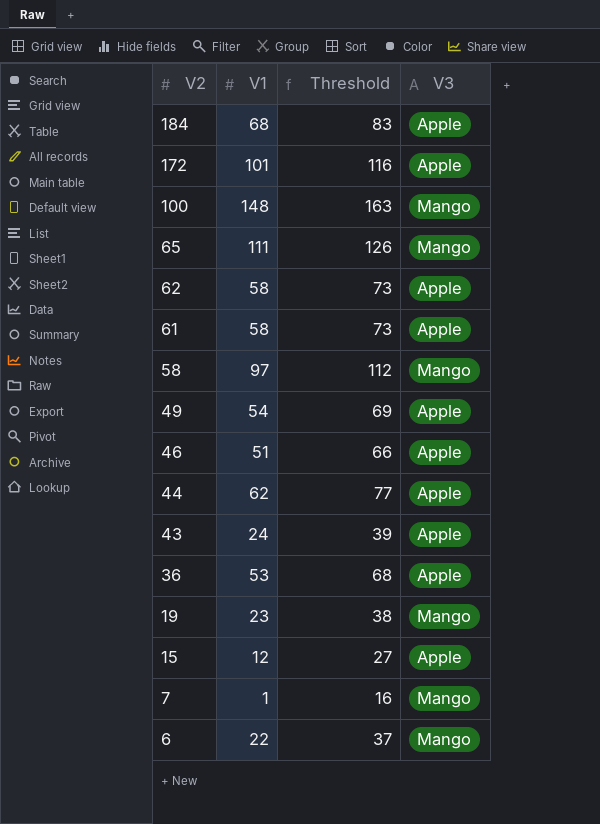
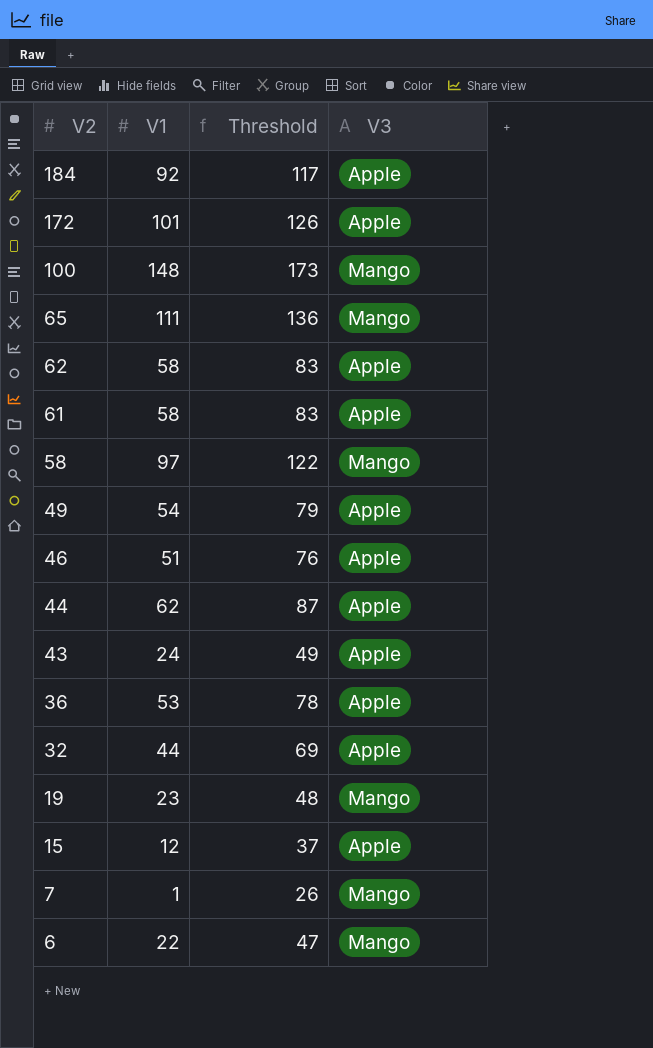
column Threshold | formula: [V1] + 15 -> [V1] + 25
184 | V1: 68 -> 92
row 32: none -> 44 | 69 | Apple

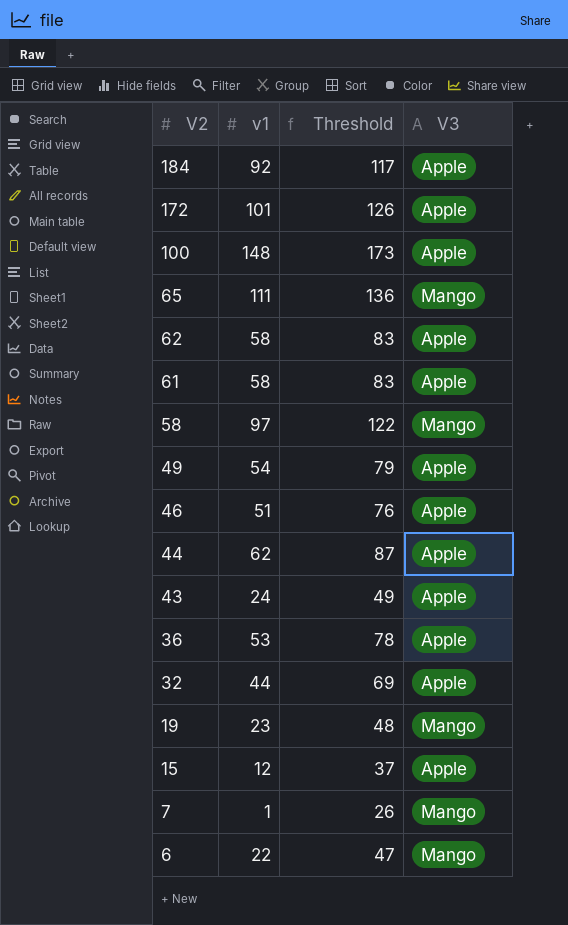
column name: V1 -> v1
100 | V3: Mango -> Apple

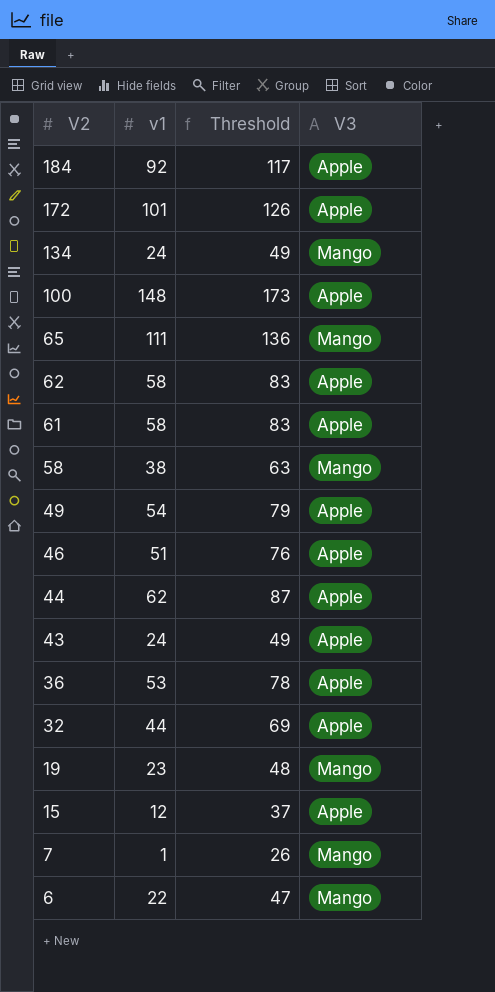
row 134: none -> 24 | 49 | Mango
58 | v1: 97 -> 38
58 | Threshold: 122 -> 63

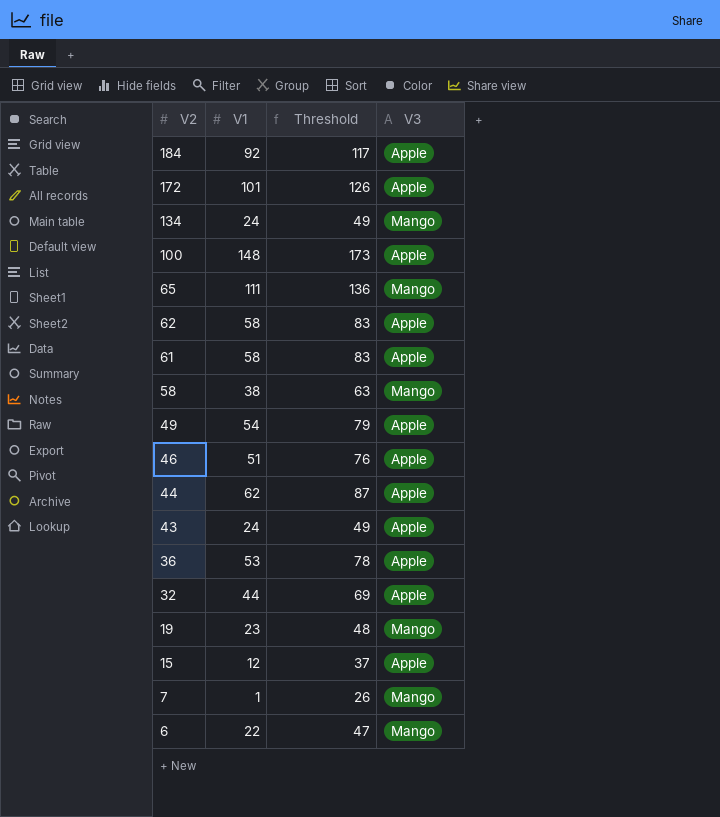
column name: v1 -> V1

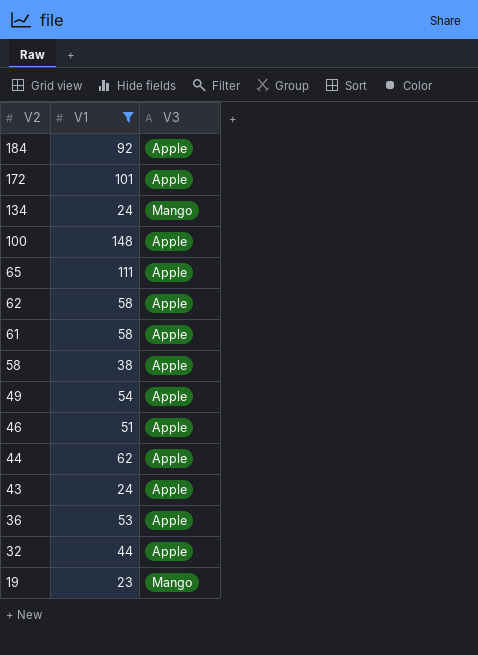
filter: none -> V1 >= 23
column Threshold | formula: [V1] + 25 -> none
65 | V3: Mango -> Apple
58 | V3: Mango -> Apple

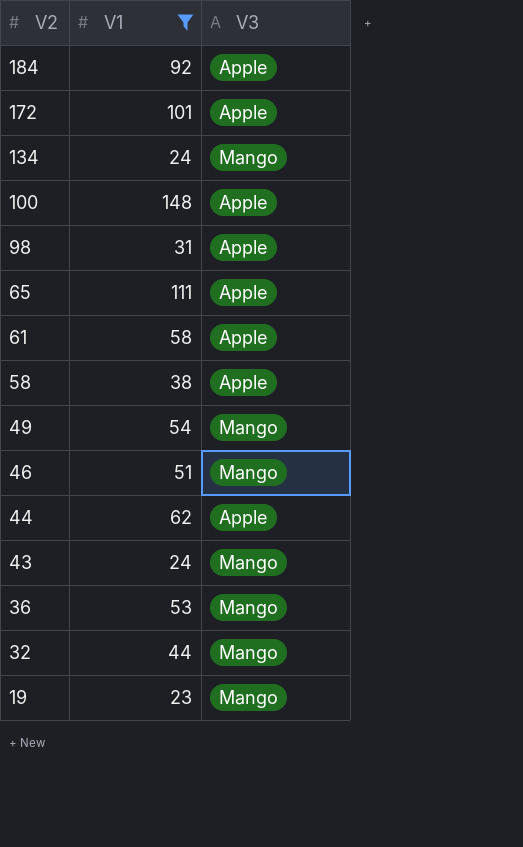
row 62: 58 | Apple -> none
row 98: none -> 31 | Apple
49 | V3: Apple -> Mango
46 | V3: Apple -> Mango
43 | V3: Apple -> Mango
36 | V3: Apple -> Mango
32 | V3: Apple -> Mango

